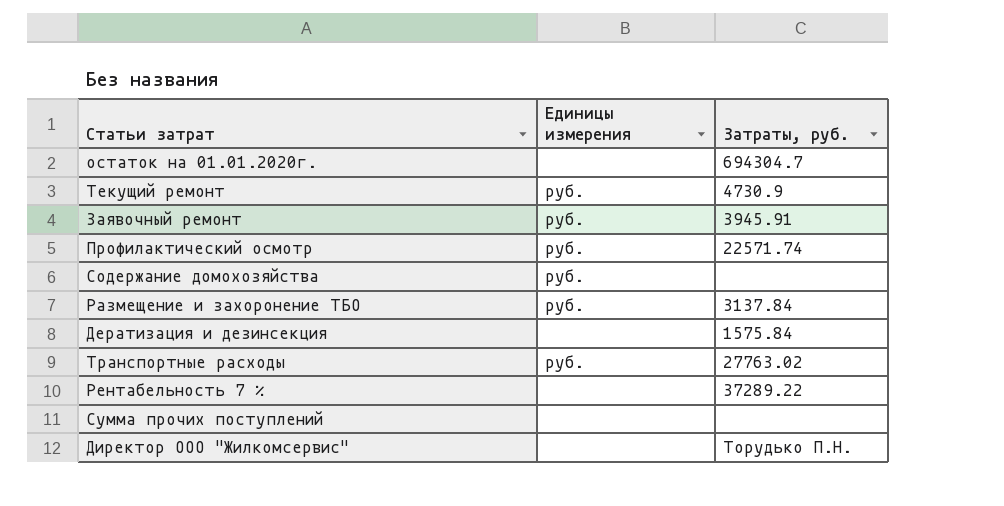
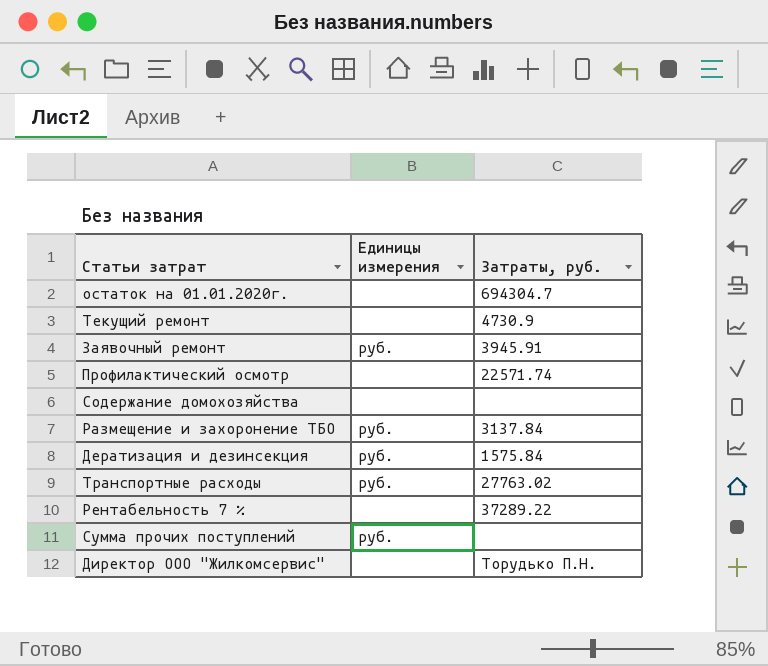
Текущий ремонт | Единицы измерения: руб. -> none
Профилактический осмотр | Единицы измерения: руб. -> none
Содержание домохозяйства | Единицы измерения: руб. -> none
Дератизация и дезинсекция | Единицы измерения: none -> руб.
Сумма прочих поступлений | Единицы измерения: none -> руб.

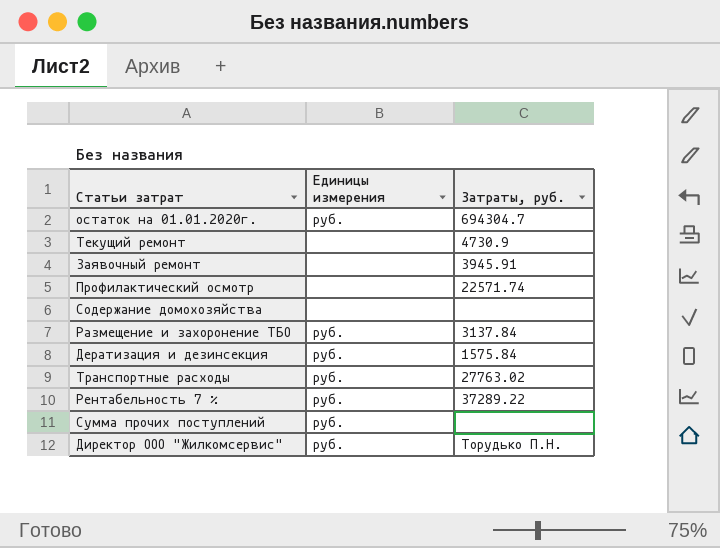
остаток на 01.01.2020г. | Единицы измерения: none -> руб.
Заявочный ремонт | Единицы измерения: руб. -> none
Рентабельность 7 % | Единицы измерения: none -> руб.
Директор ООО "Жилкомсервис" | Единицы измерения: none -> руб.

